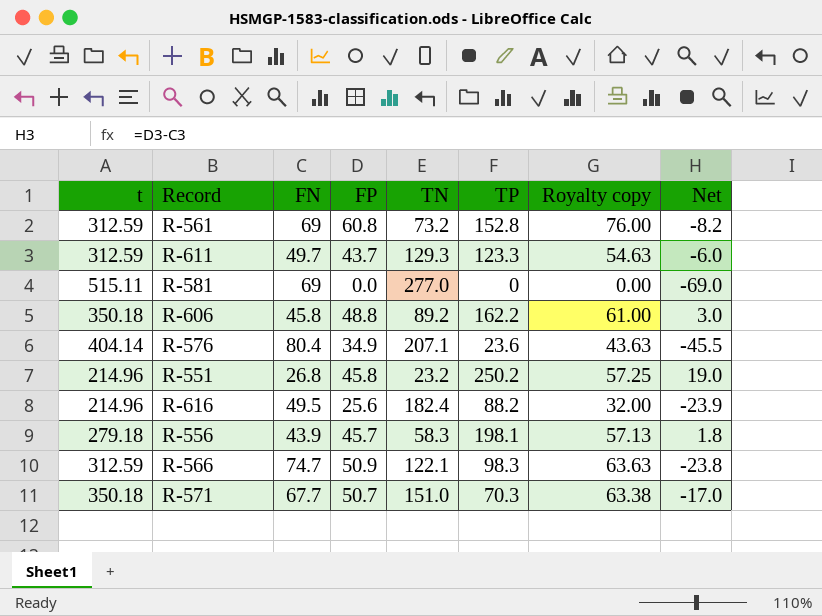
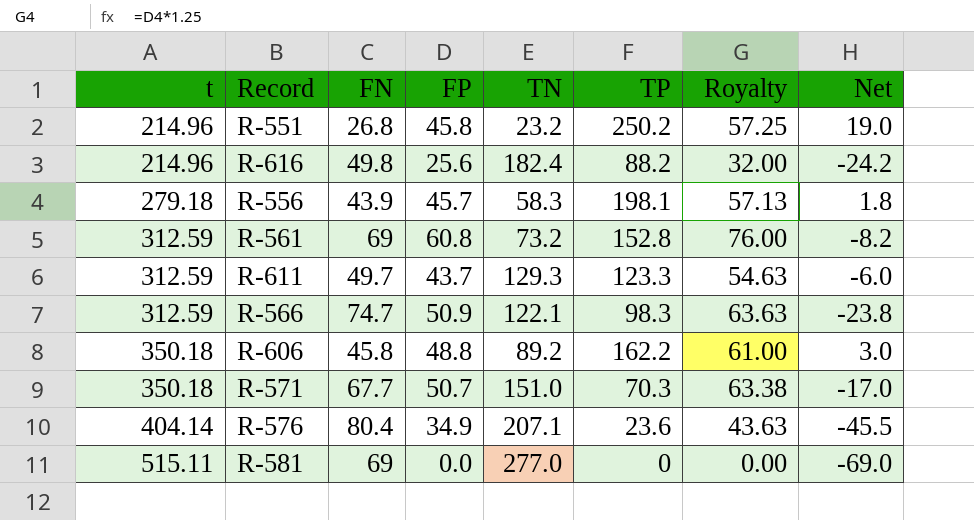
row order: none -> t ascending
column name: Royalty copy -> Royalty
R-616 | FN: 49.5 -> 49.8
R-616 | Net: -23.9 -> -24.2

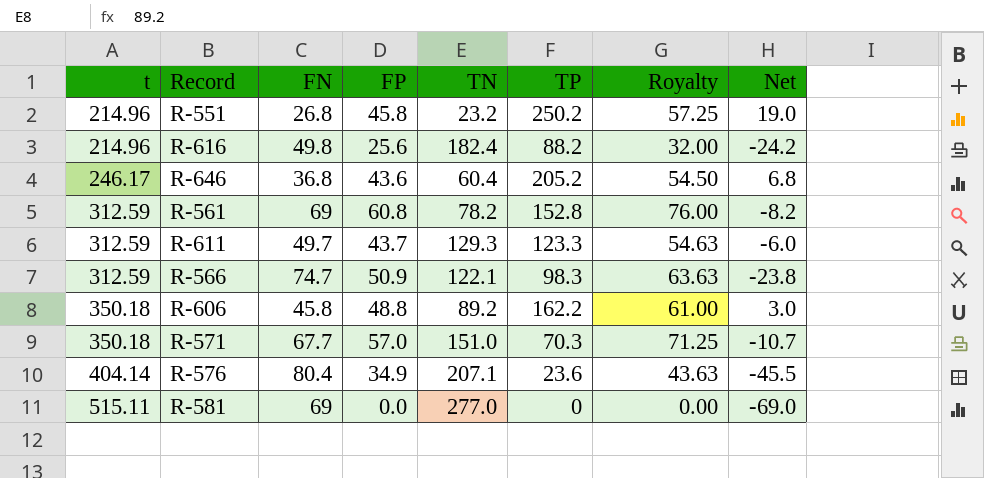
row R-556: 279.18 | 43.9 | 45.7 | 58.3 | 198.1 | 57.13 | 1.8 -> none
row R-646: none -> 246.17 | 36.8 | 43.6 | 60.4 | 205.2 | 54.50 | 6.8
R-561 | TN: 73.2 -> 78.2
R-571 | FP: 50.7 -> 57.0
R-571 | Royalty: 63.38 -> 71.25
R-571 | Net: -17.0 -> -10.7

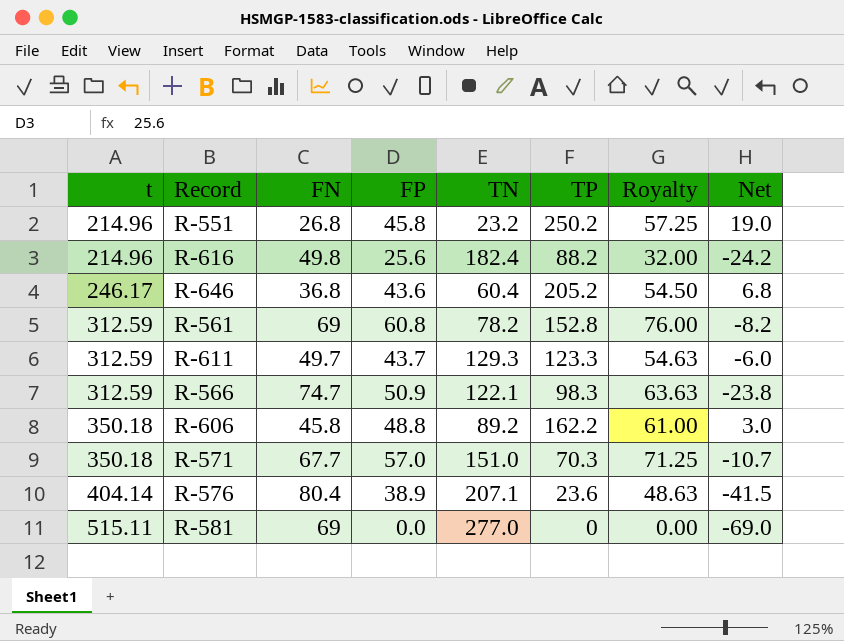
R-576 | FP: 34.9 -> 38.9
R-576 | Royalty: 43.63 -> 48.63
R-576 | Net: -45.5 -> -41.5

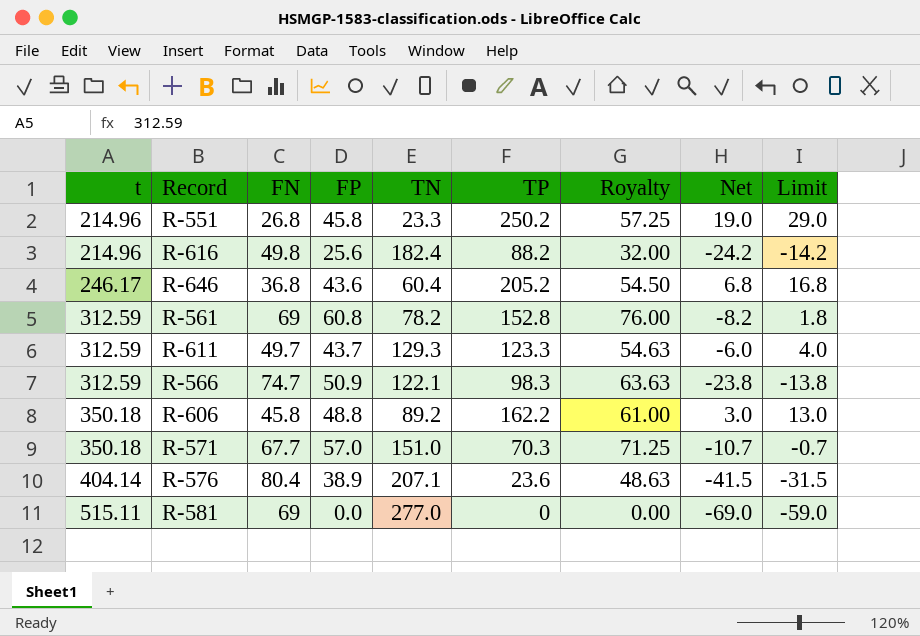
column Limit | formula: none -> [Net] + 10
R-551 | TN: 23.2 -> 23.3

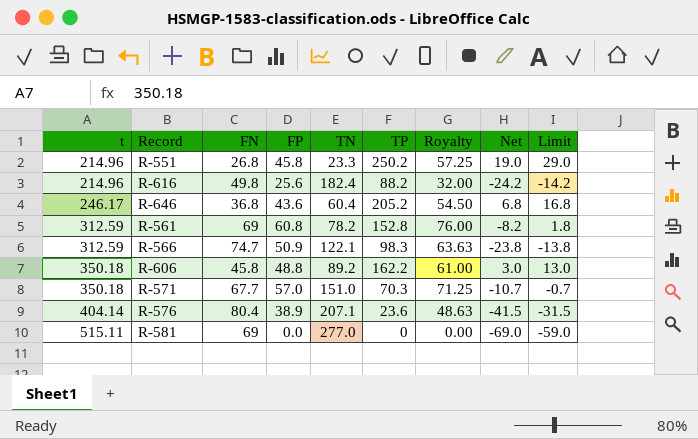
row R-611: 312.59 | 49.7 | 43.7 | 129.3 | 123.3 | 54.63 | -6.0 | 4.0 -> none

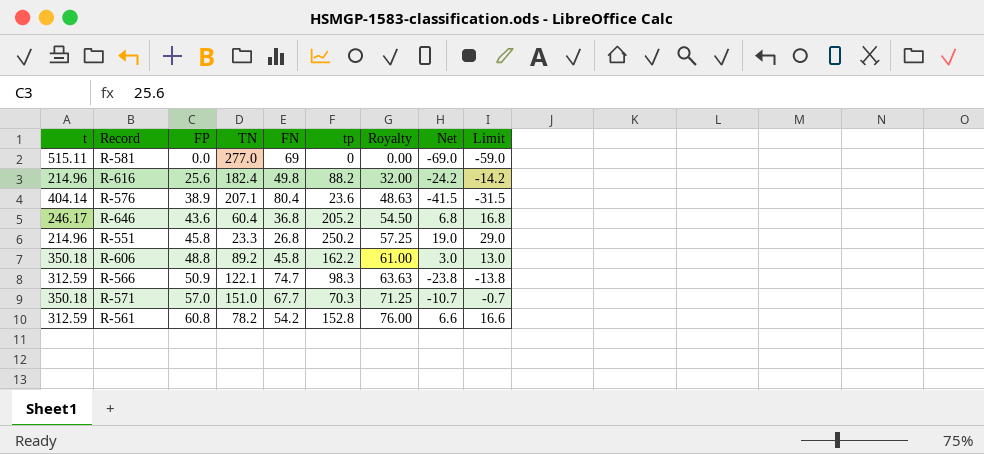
row order: t ascending -> FP ascending
column FN | position: 3 -> 5
column name: TP -> tp
R-561 | FN: 69 -> 54.2
R-561 | Net: -8.2 -> 6.6
R-561 | Limit: 1.8 -> 16.6

